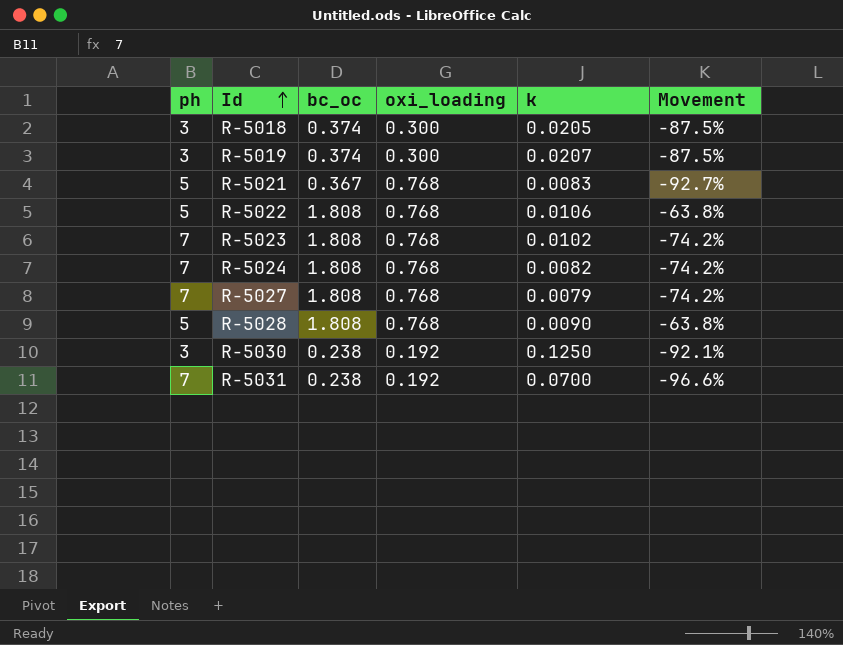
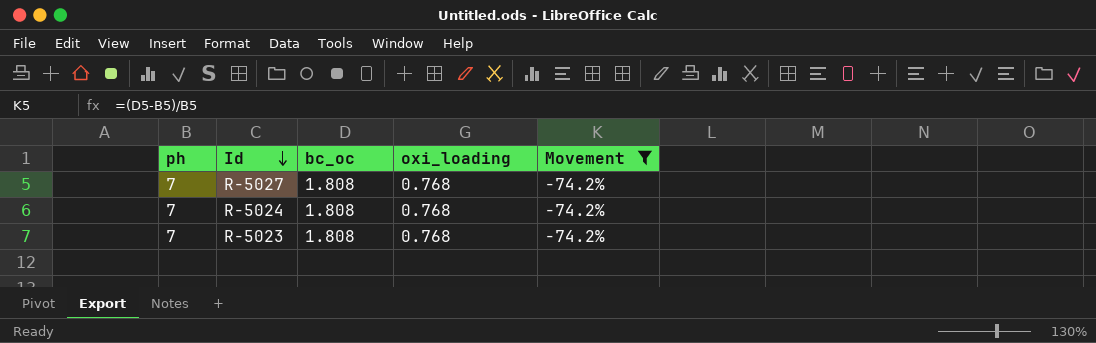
filter: none -> Movement = -74.2%
row order: Id ascending -> Id descending
column k | position: 5 -> none

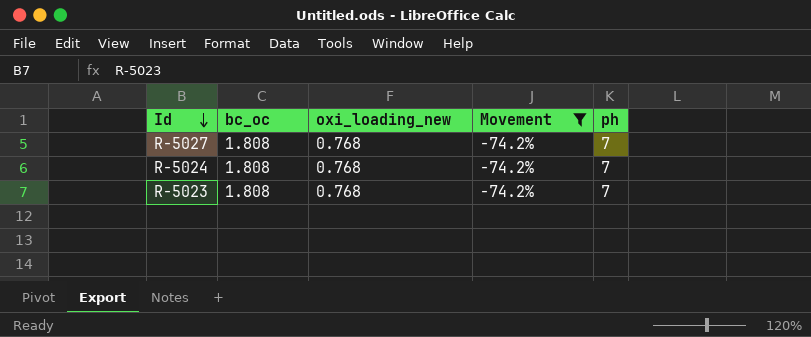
column name: oxi_loading -> oxi_loading_new
column ph | position: 1 -> 5

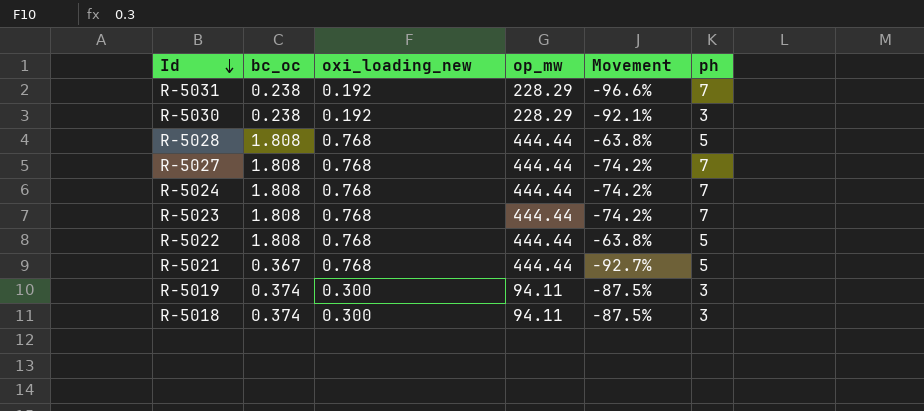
filter: Movement = -74.2% -> none
column op_mw | position: none -> 4

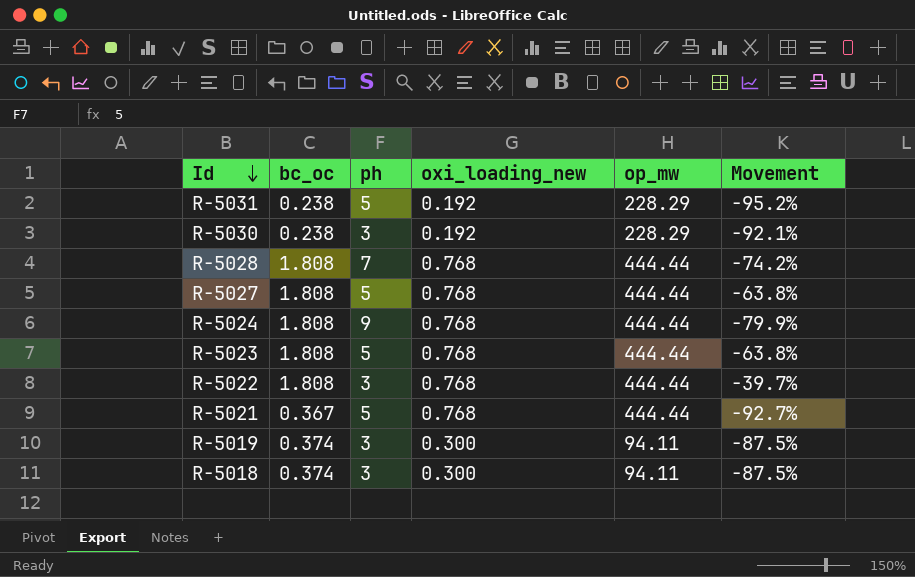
column ph | position: 6 -> 3
R-5031 | ph: 7 -> 5
R-5031 | Movement: -96.6% -> -95.2%
R-5028 | ph: 5 -> 7
R-5028 | Movement: -63.8% -> -74.2%
R-5027 | ph: 7 -> 5
R-5027 | Movement: -74.2% -> -63.8%
R-5024 | ph: 7 -> 9
R-5024 | Movement: -74.2% -> -79.9%
R-5023 | ph: 7 -> 5
R-5023 | Movement: -74.2% -> -63.8%
R-5022 | ph: 5 -> 3
R-5022 | Movement: -63.8% -> -39.7%

